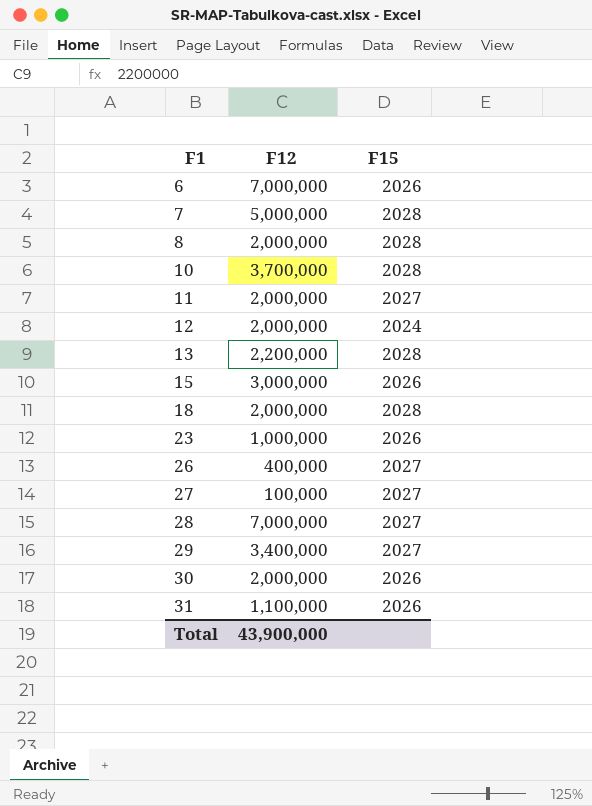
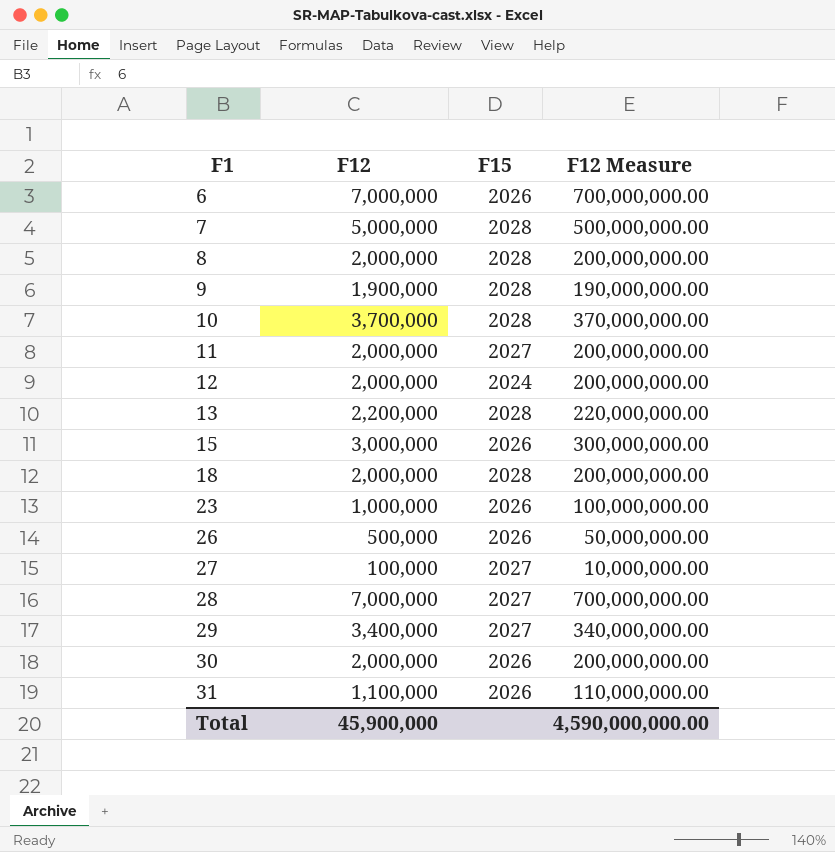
column F12 Measure | formula: none -> [F12] * 100
row 9: none -> 1,900,000 | 2028 | 190,000,000.00
26 | F12: 400,000 -> 500,000
26 | F15: 2027 -> 2026
Total | F12: 43,900,000 -> 45,900,000

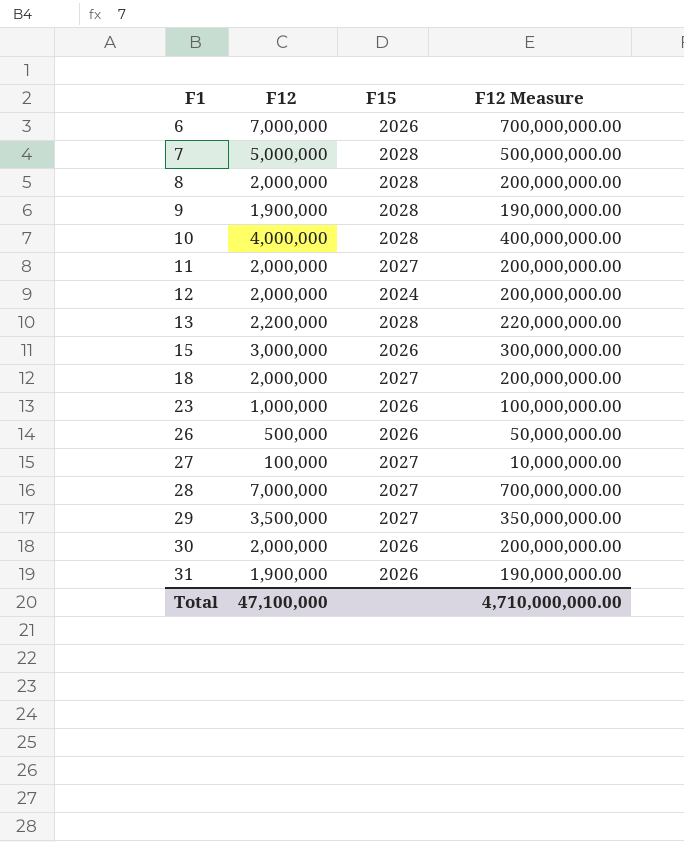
10 | F12: 3,700,000 -> 4,000,000
10 | F12 Measure: 370,000,000.00 -> 400,000,000.00
18 | F15: 2028 -> 2027
29 | F12: 3,400,000 -> 3,500,000
29 | F12 Measure: 340,000,000.00 -> 350,000,000.00
31 | F12: 1,100,000 -> 1,900,000
31 | F12 Measure: 110,000,000.00 -> 190,000,000.00
Total | F12: 45,900,000 -> 47,100,000
Total | F12 Measure: 4,590,000,000.00 -> 4,710,000,000.00

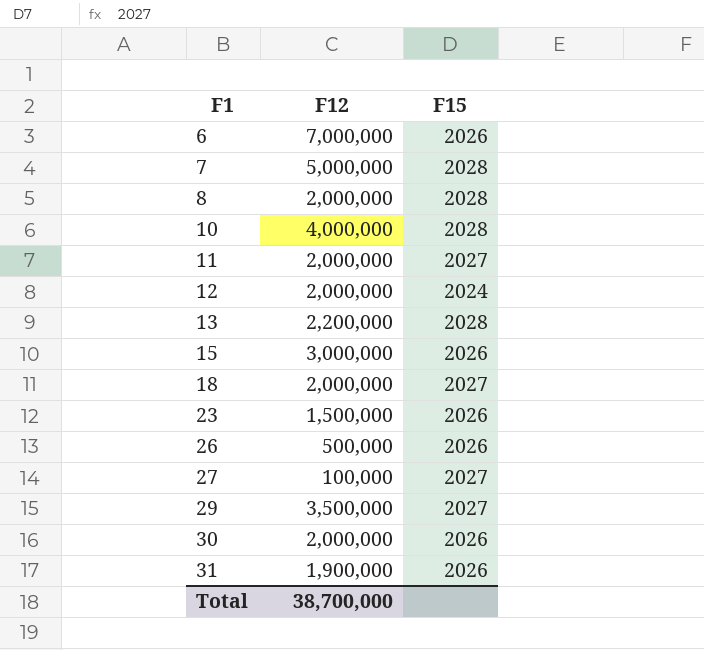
column F12 Measure | formula: [F12] * 100 -> none
row 9: 1,900,000 | 2028 | 190,000,000.00 -> none
row 28: 7,000,000 | 2027 | 700,000,000.00 -> none
23 | F12: 1,000,000 -> 1,500,000
Total | F12: 47,100,000 -> 38,700,000

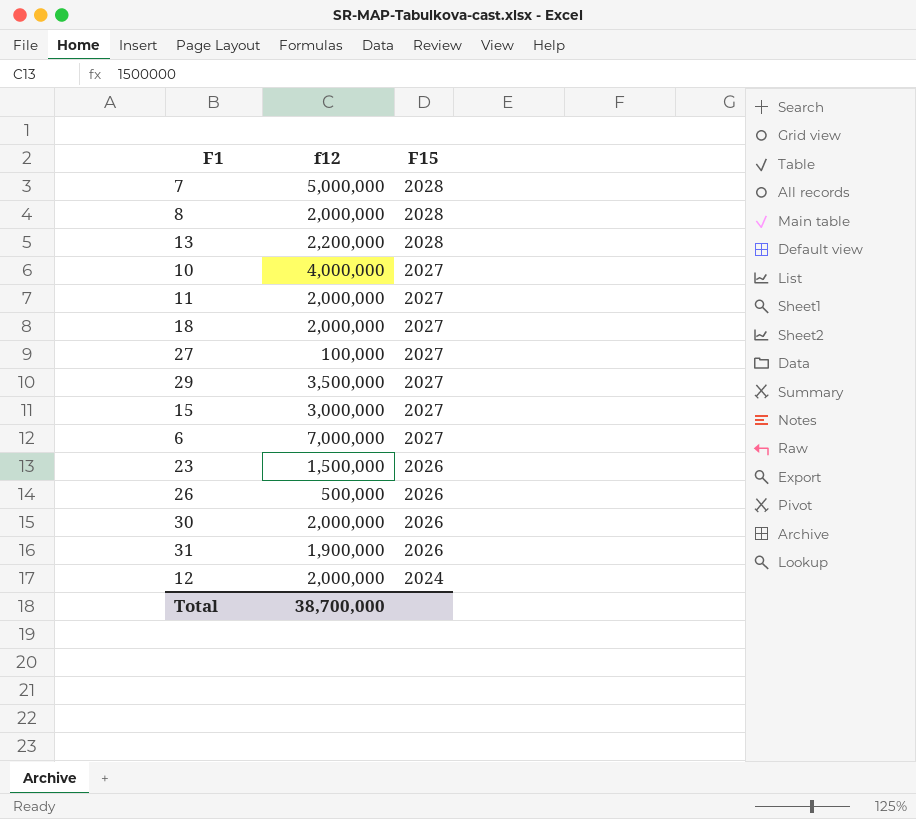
row order: F1 ascending -> F15 descending
column name: F12 -> f12
10 | F15: 2028 -> 2027
15 | F15: 2026 -> 2027
6 | F15: 2026 -> 2027

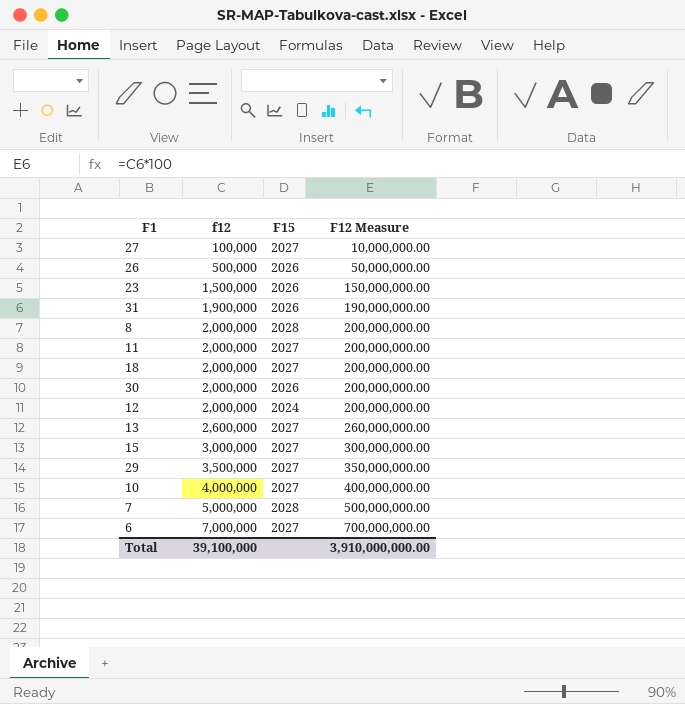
row order: F15 descending -> f12 ascending
column F12 Measure | formula: none -> [f12] * 100
13 | f12: 2,200,000 -> 2,600,000
13 | F15: 2028 -> 2027
Total | f12: 38,700,000 -> 39,100,000

